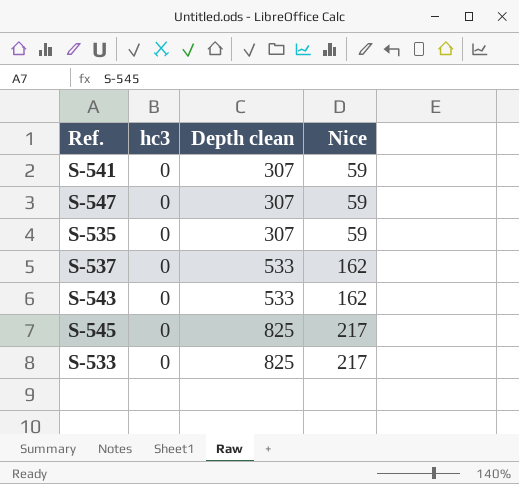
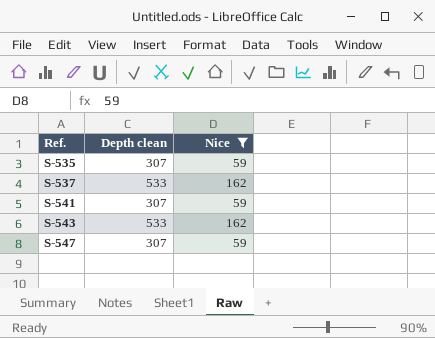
filter: none -> Nice != 217
row order: Depth clean ascending -> Ref. ascending
column hc3 | position: 2 -> none

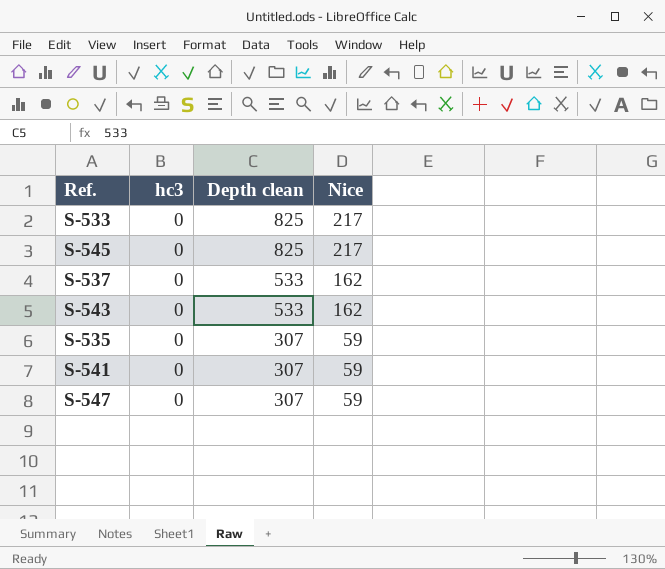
filter: Nice != 217 -> none
row order: Ref. ascending -> Depth clean descending
column hc3 | position: none -> 2

